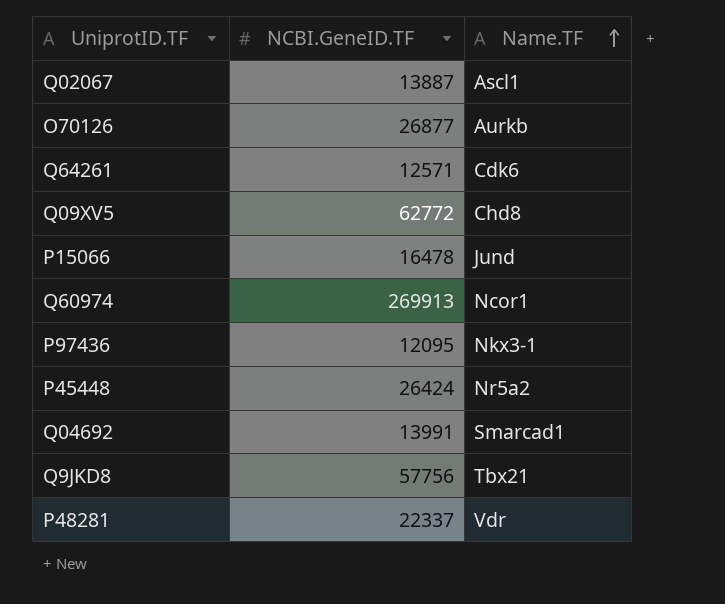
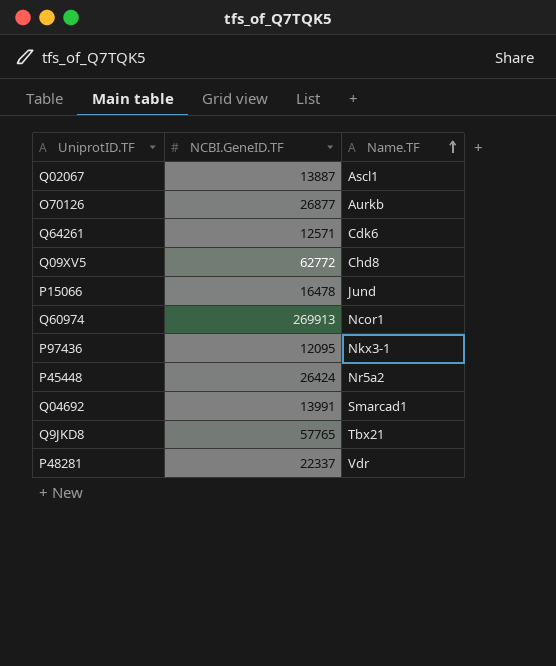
Q9JKD8 | NCBI.GeneID.TF: 57756 -> 57765

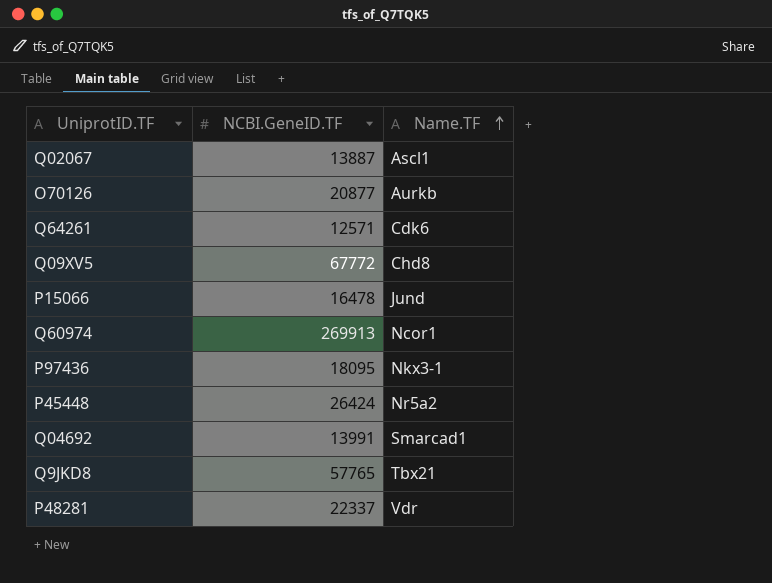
O70126 | NCBI.GeneID.TF: 26877 -> 20877
Q09XV5 | NCBI.GeneID.TF: 62772 -> 67772
P97436 | NCBI.GeneID.TF: 12095 -> 18095

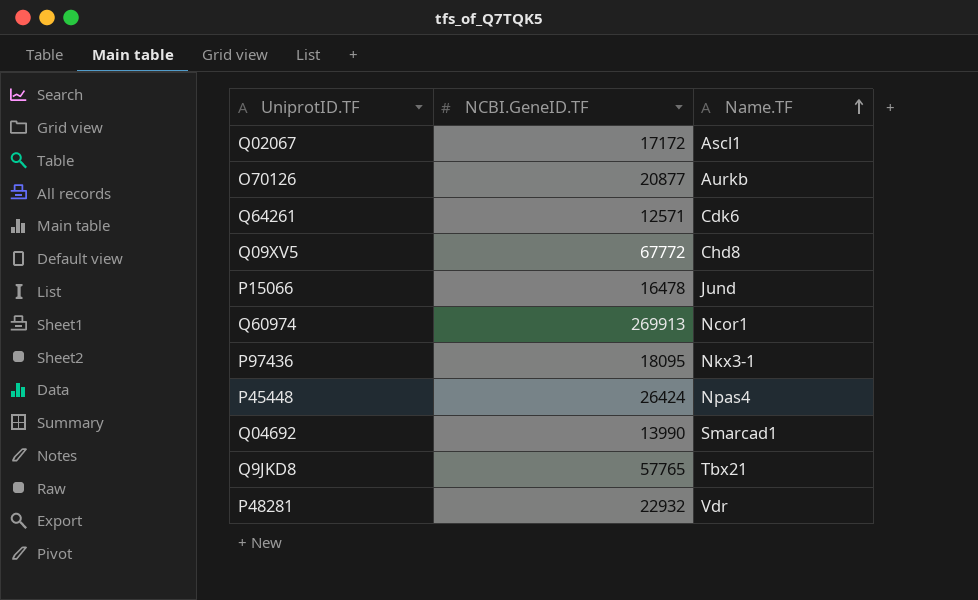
Q02067 | NCBI.GeneID.TF: 13887 -> 17172
P45448 | Name.TF: Nr5a2 -> Npas4
Q04692 | NCBI.GeneID.TF: 13991 -> 13990
P48281 | NCBI.GeneID.TF: 22337 -> 22932

